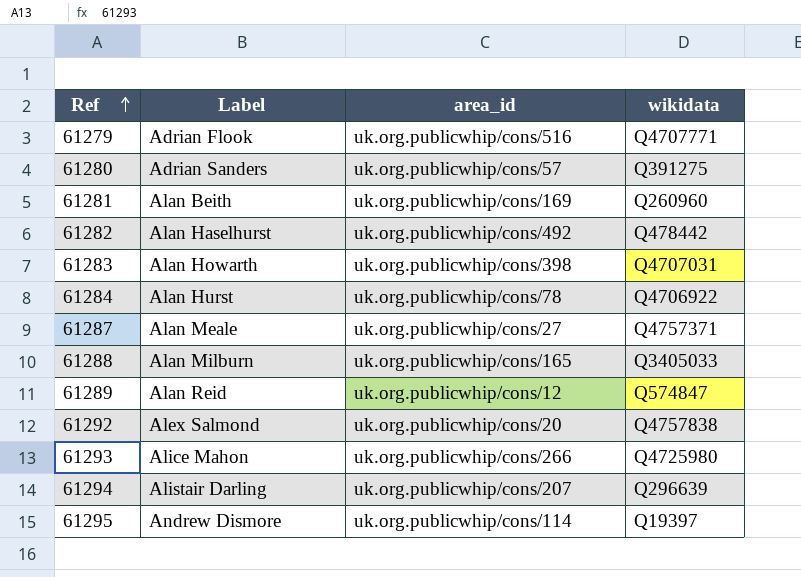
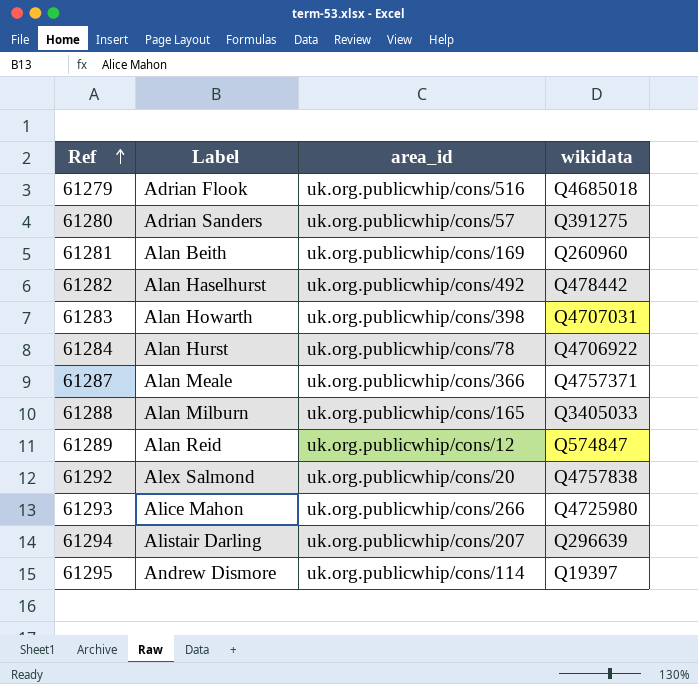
61279 | wikidata: Q4707771 -> Q4685018
61287 | area_id: uk.org.publicwhip/cons/27 -> uk.org.publicwhip/cons/366

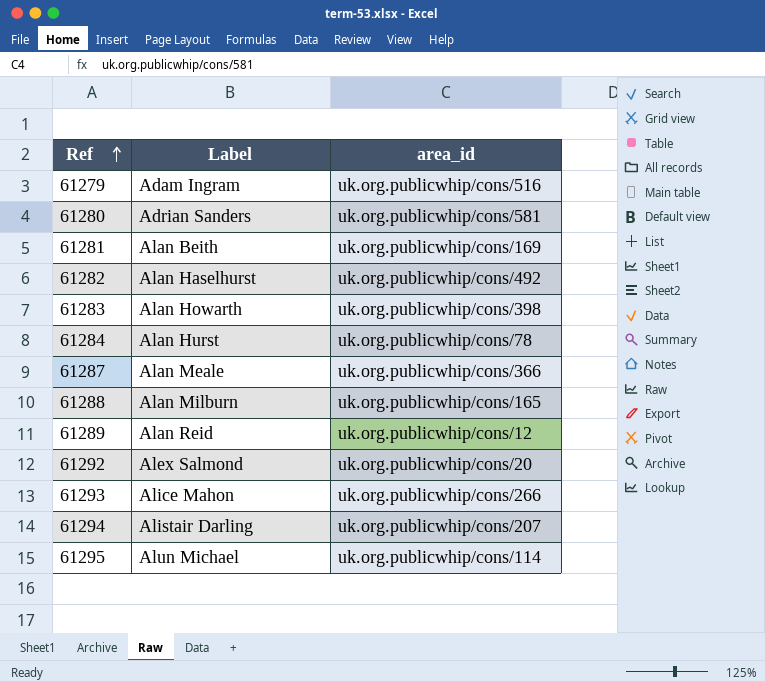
column wikidata | position: 4 -> none
61279 | Label: Adrian Flook -> Adam Ingram
61280 | area_id: uk.org.publicwhip/cons/57 -> uk.org.publicwhip/cons/581
61295 | Label: Andrew Dismore -> Alun Michael

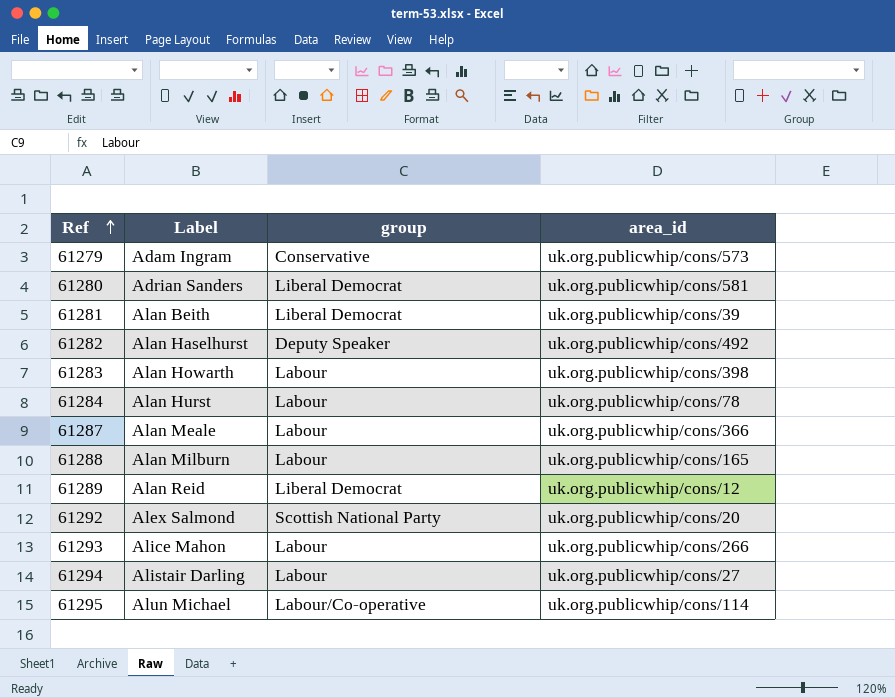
column group | position: none -> 3
61279 | area_id: uk.org.publicwhip/cons/516 -> uk.org.publicwhip/cons/573
61281 | area_id: uk.org.publicwhip/cons/169 -> uk.org.publicwhip/cons/39
61294 | area_id: uk.org.publicwhip/cons/207 -> uk.org.publicwhip/cons/27

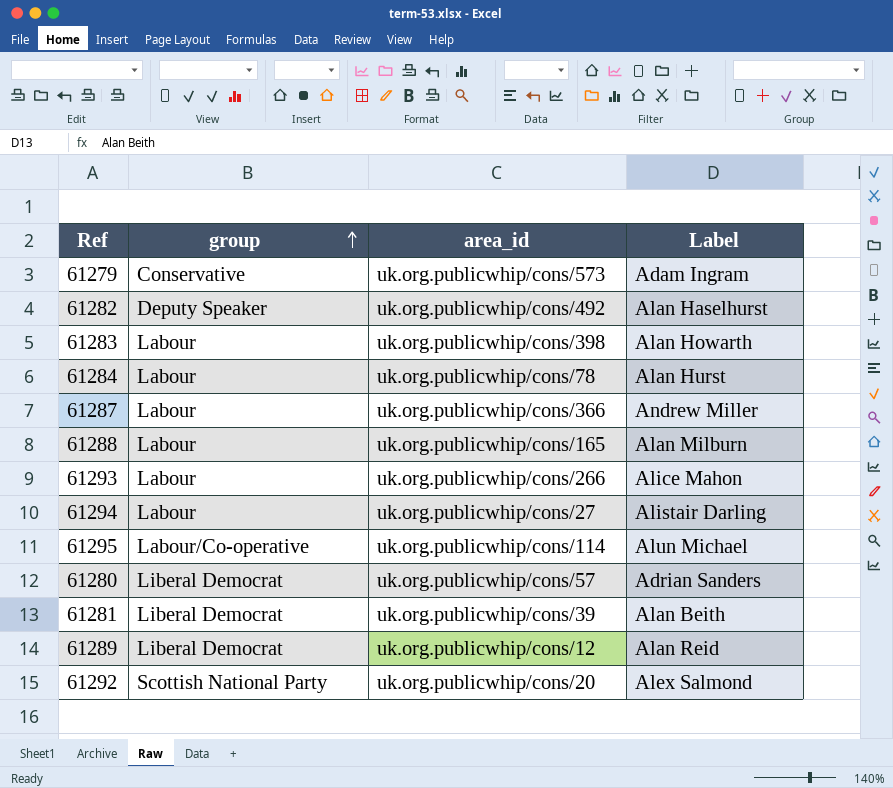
row order: Ref ascending -> group ascending
column Label | position: 2 -> 4
61287 | Label: Alan Meale -> Andrew Miller
61280 | area_id: uk.org.publicwhip/cons/581 -> uk.org.publicwhip/cons/57

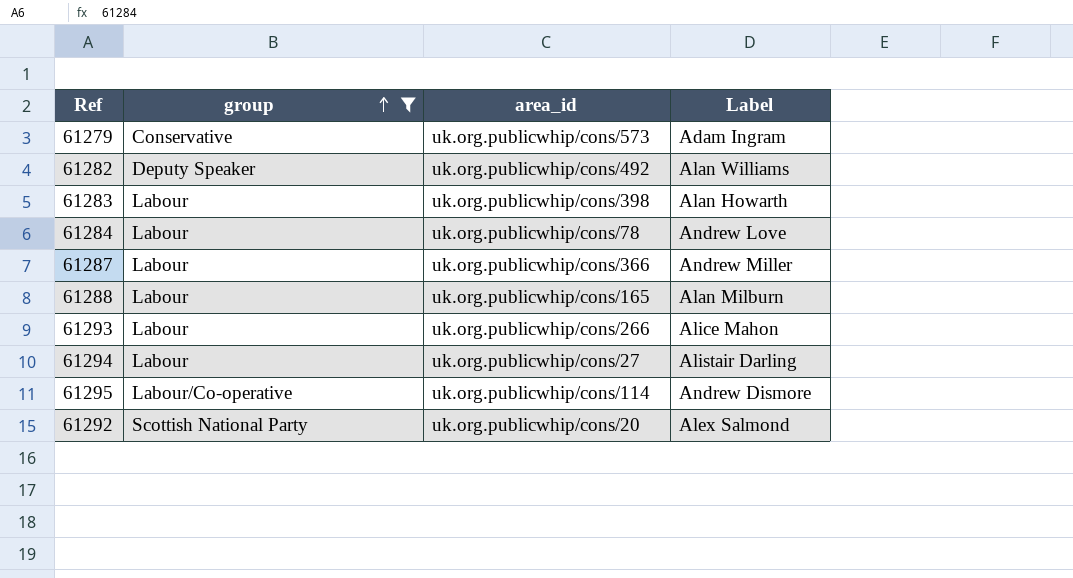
filter: none -> group != Liberal Democrat
61282 | Label: Alan Haselhurst -> Alan Williams
61284 | Label: Alan Hurst -> Andrew Love
61295 | Label: Alun Michael -> Andrew Dismore

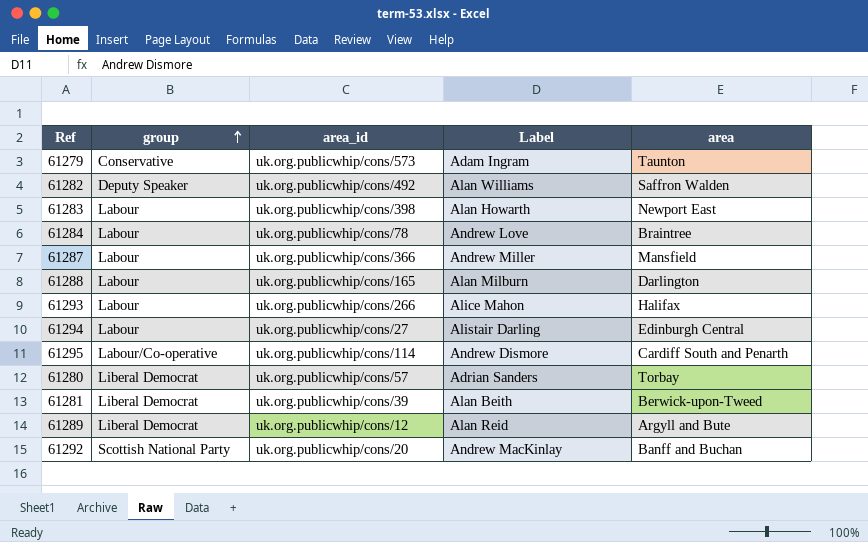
filter: group != Liberal Democrat -> none
column area | position: none -> 5
61292 | Label: Alex Salmond -> Andrew MacKinlay

